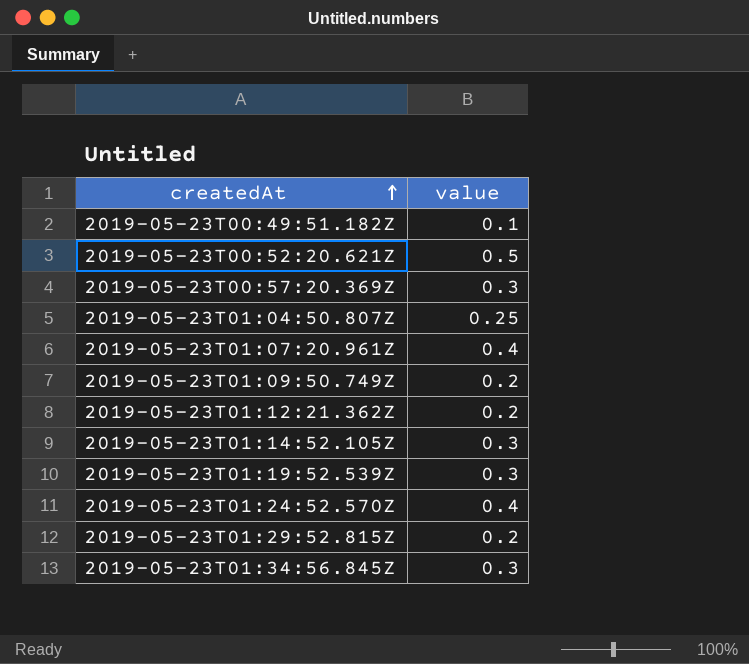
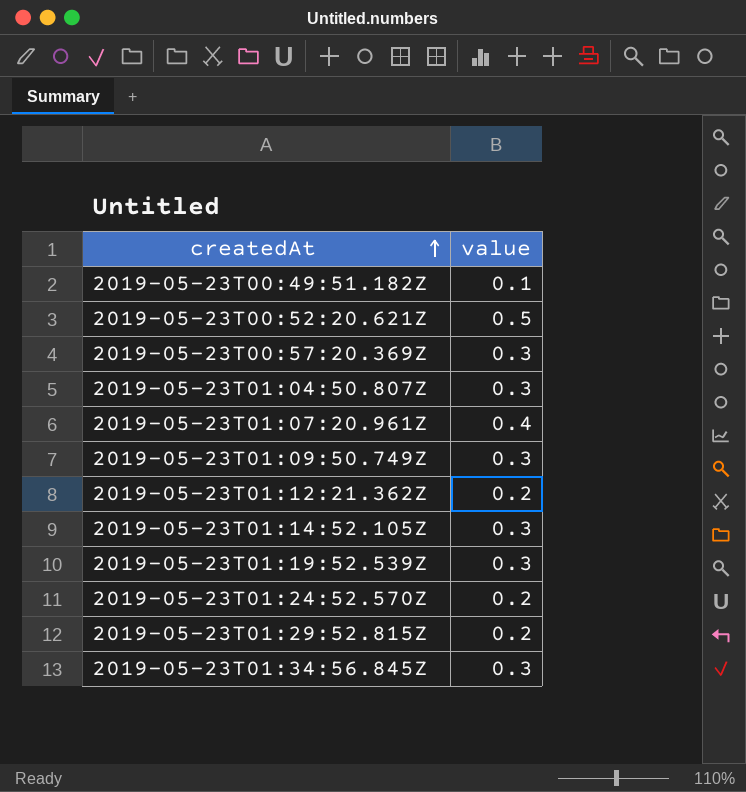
2019-05-23T01:04:50.807Z | value: 0.25 -> 0.3
2019-05-23T01:09:50.749Z | value: 0.2 -> 0.3
2019-05-23T01:24:52.570Z | value: 0.4 -> 0.2

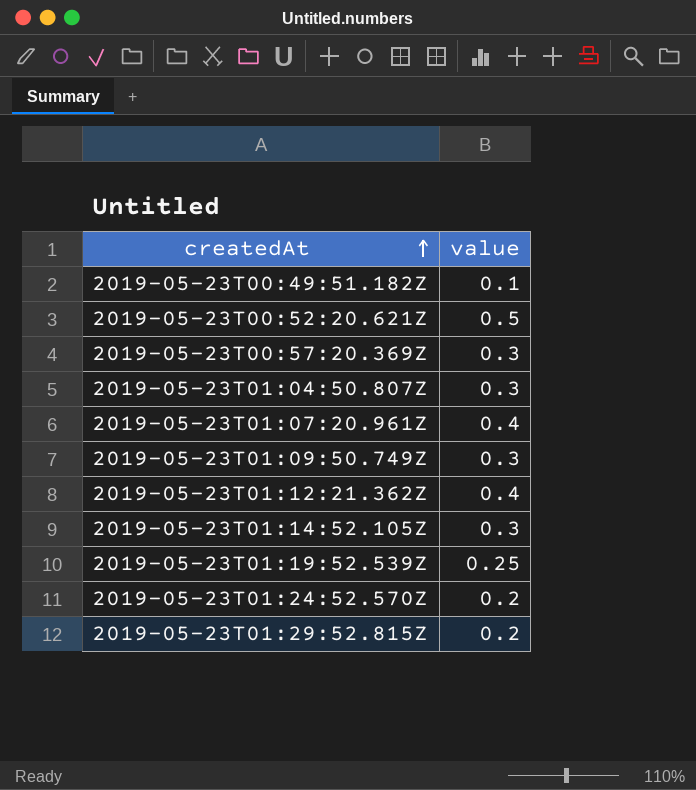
row 2019-05-23T01:34:56.845Z: 0.3 -> none
2019-05-23T01:12:21.362Z | value: 0.2 -> 0.4
2019-05-23T01:19:52.539Z | value: 0.3 -> 0.25

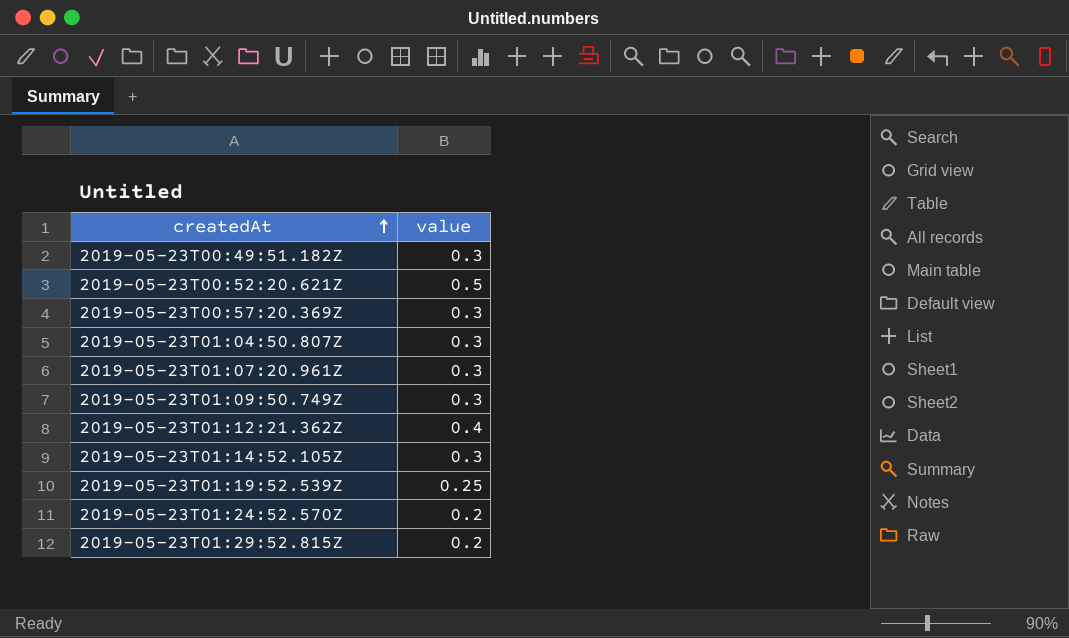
2019-05-23T00:49:51.182Z | value: 0.1 -> 0.3
2019-05-23T01:07:20.961Z | value: 0.4 -> 0.3

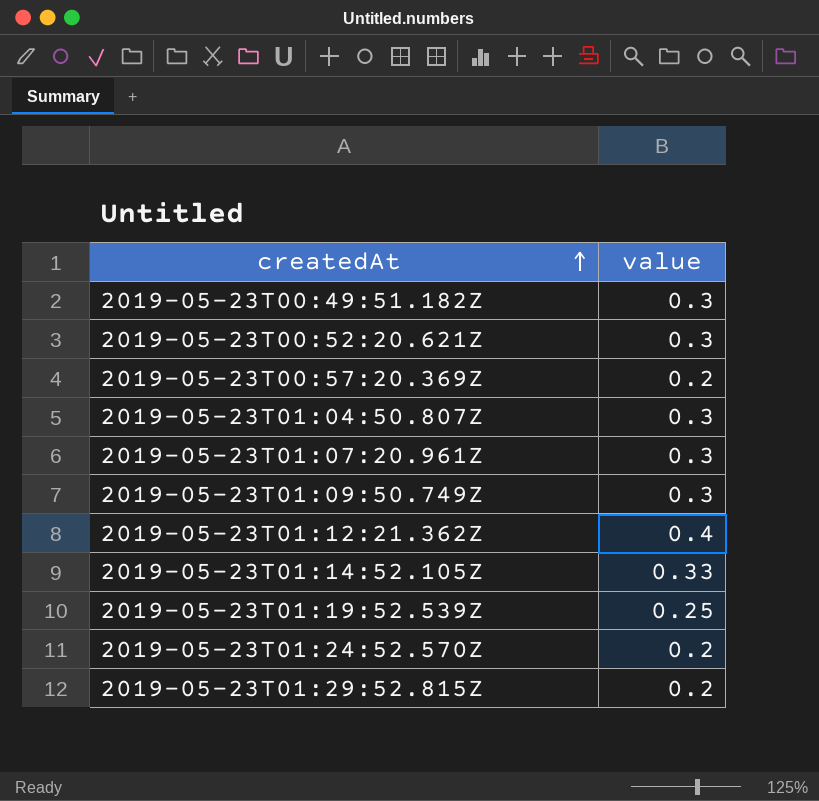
2019-05-23T00:52:20.621Z | value: 0.5 -> 0.3
2019-05-23T00:57:20.369Z | value: 0.3 -> 0.2
2019-05-23T01:14:52.105Z | value: 0.3 -> 0.33

